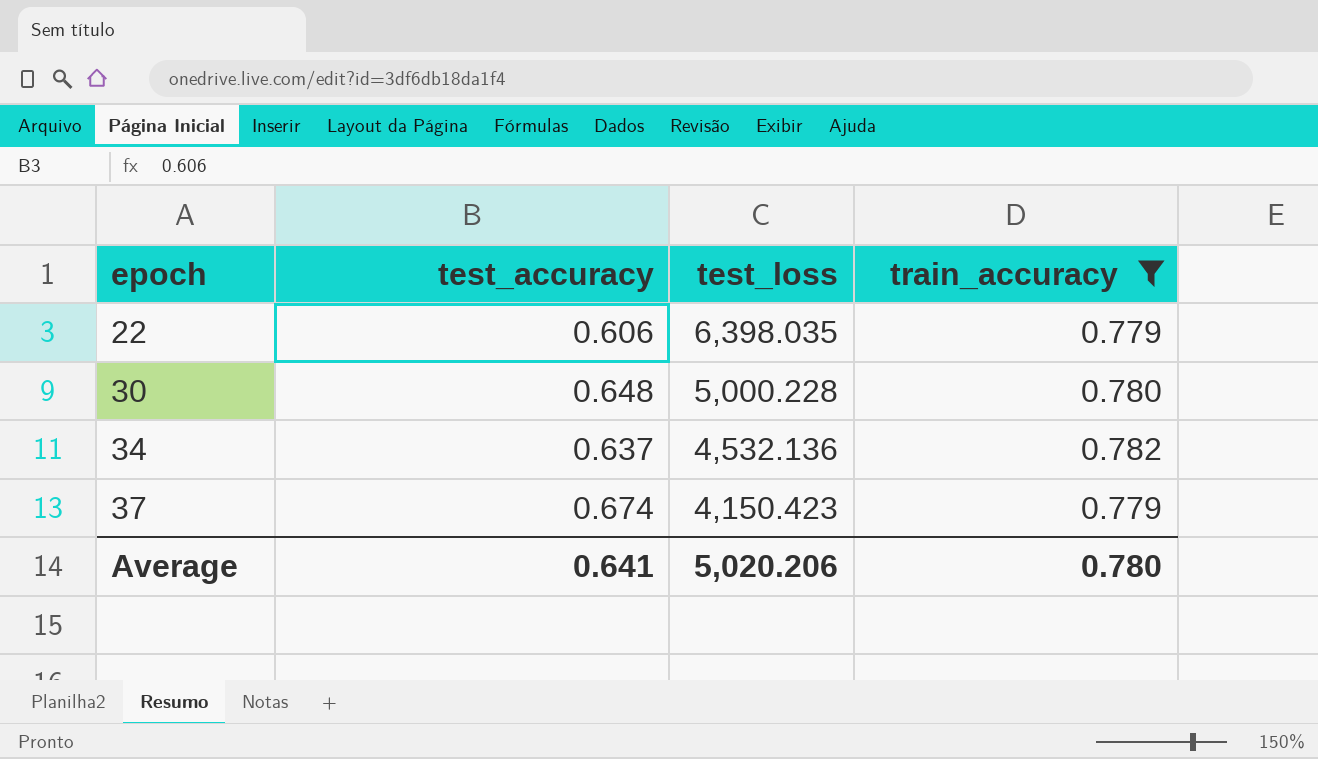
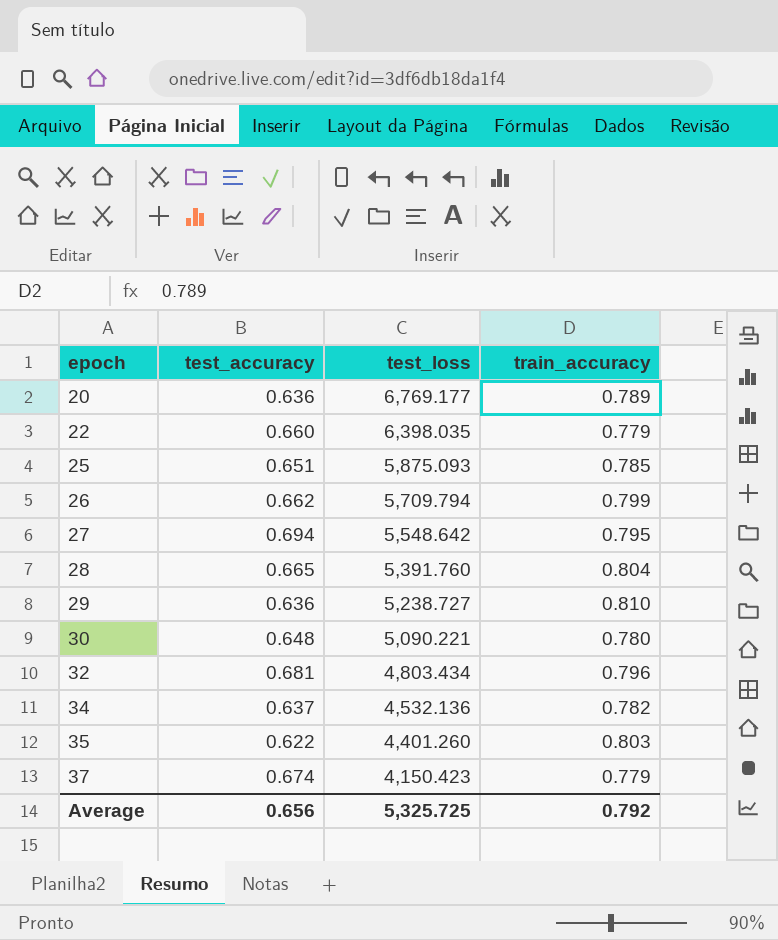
filter: train_accuracy <= 0.782 -> none
22 | test_accuracy: 0.606 -> 0.660
30 | test_loss: 5,000.228 -> 5,090.221
Average | test_accuracy: 0.641 -> 0.656
Average | test_loss: 5,020.206 -> 5,325.725
Average | train_accuracy: 0.780 -> 0.792

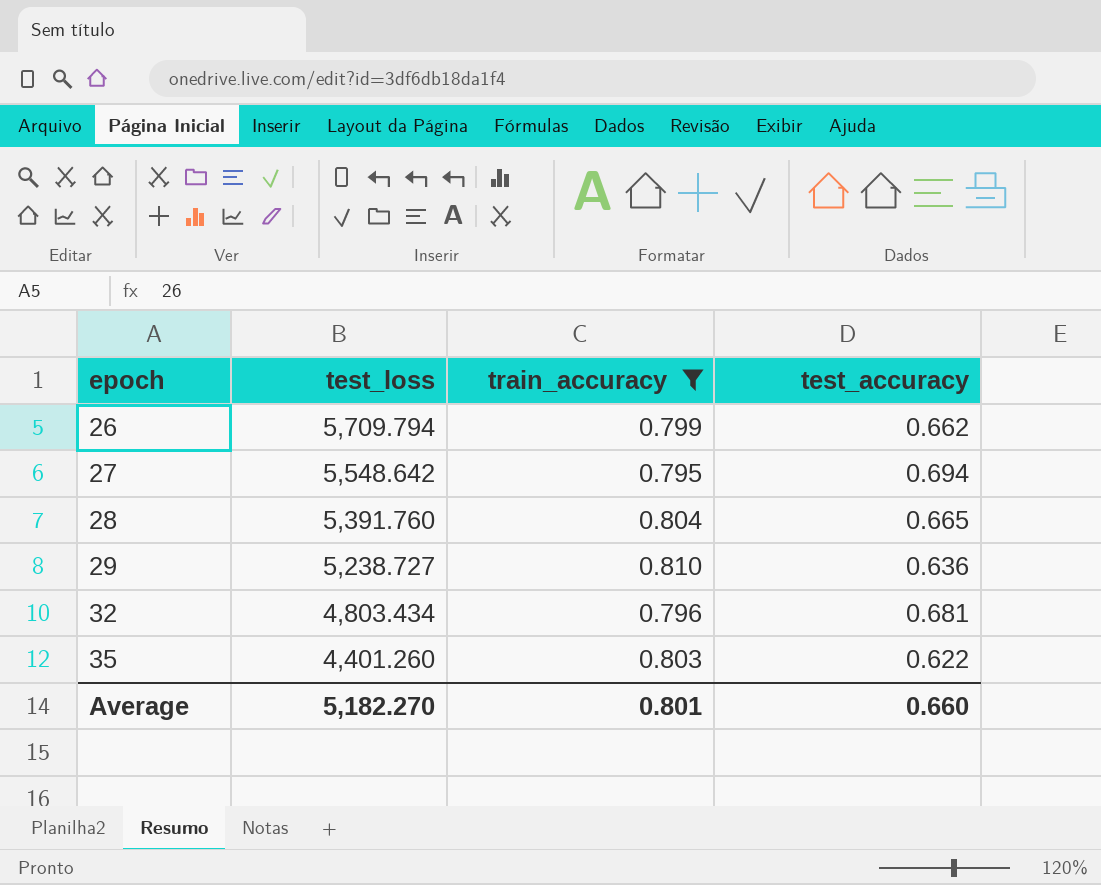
filter: none -> train_accuracy >= 0.795
column test_accuracy | position: 2 -> 4
Average | test_loss: 5,325.725 -> 5,182.270
Average | train_accuracy: 0.792 -> 0.801
Average | test_accuracy: 0.656 -> 0.660

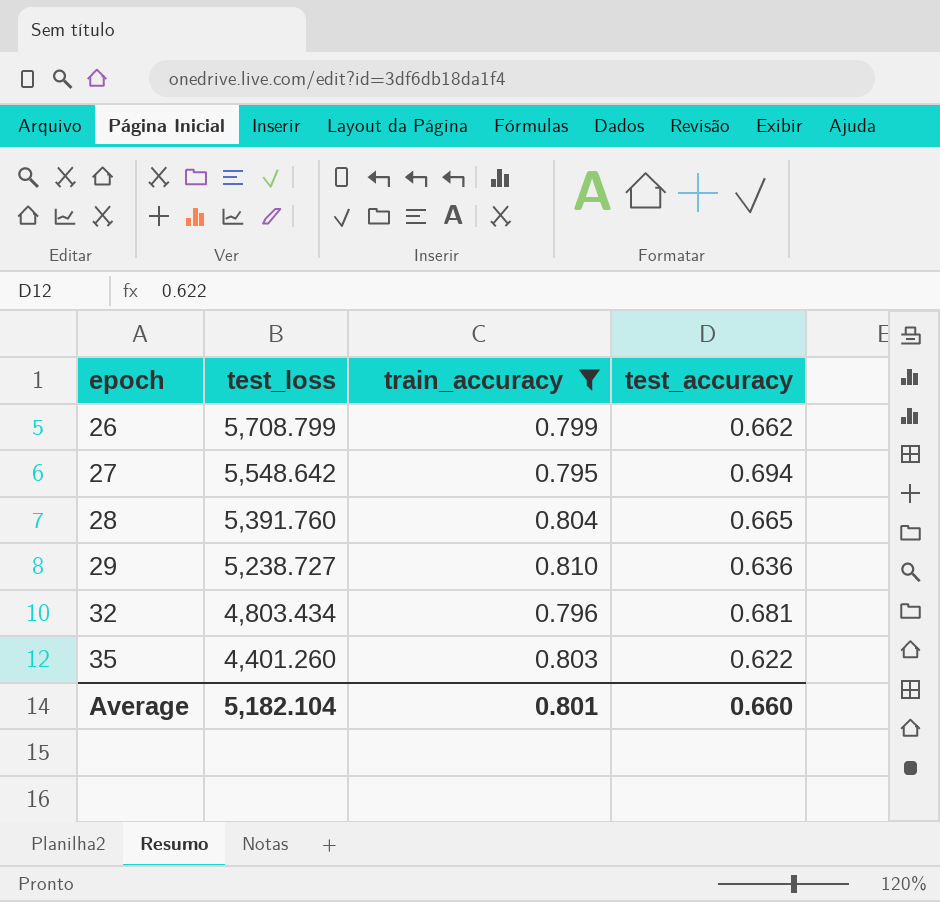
26 | test_loss: 5,709.794 -> 5,708.799
Average | test_loss: 5,182.270 -> 5,182.104

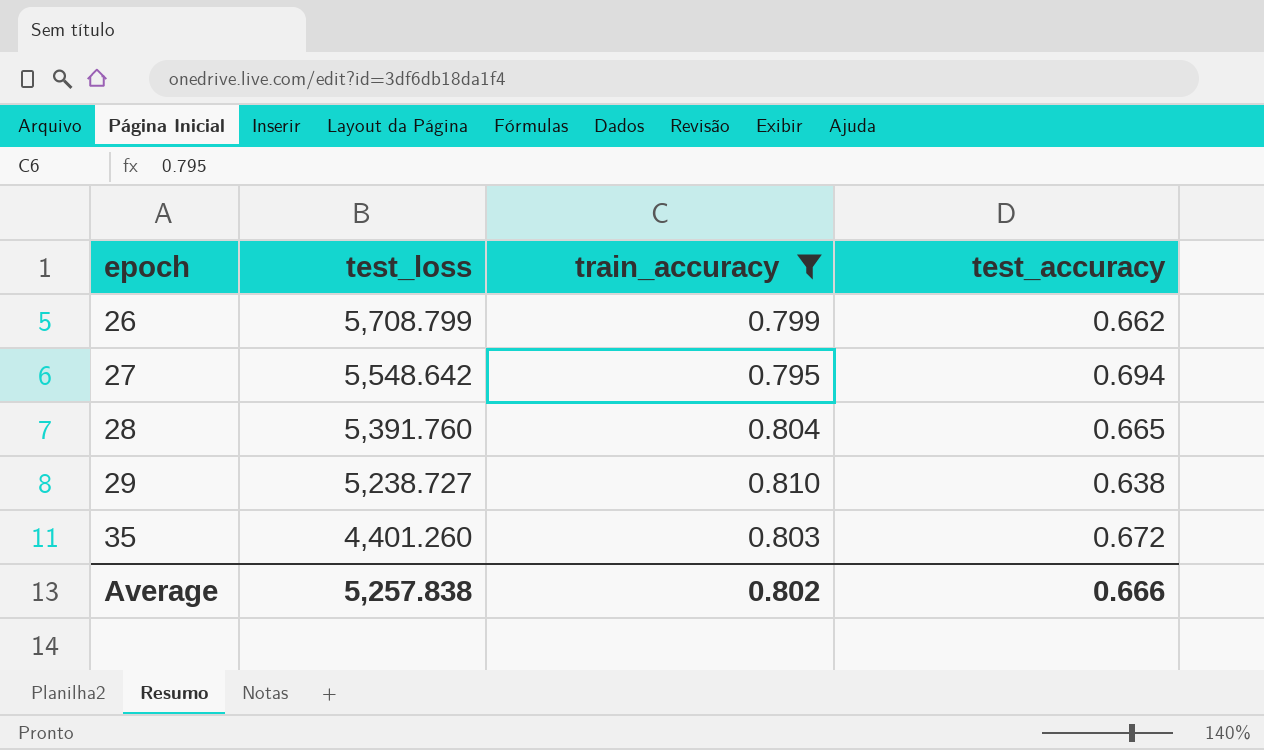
row 32: 4,803.434 | 0.796 | 0.681 -> none
29 | test_accuracy: 0.636 -> 0.638
35 | test_accuracy: 0.622 -> 0.672
Average | test_loss: 5,182.104 -> 5,257.838
Average | train_accuracy: 0.801 -> 0.802
Average | test_accuracy: 0.660 -> 0.666

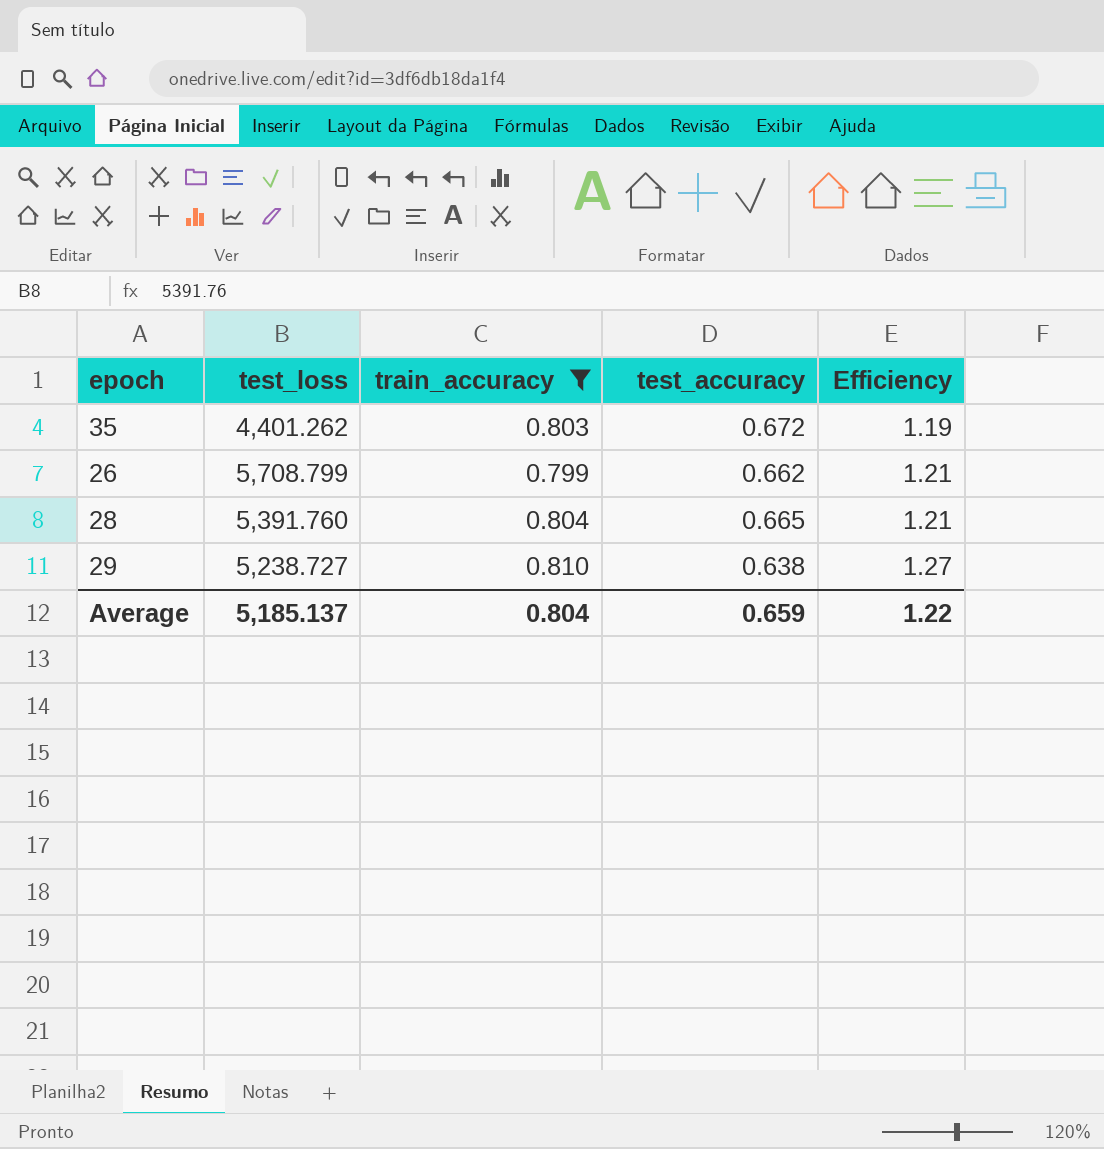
row order: epoch ascending -> Efficiency ascending
column Efficiency | formula: none -> [train_accuracy] / [test_accuracy]
row 27: 5,548.642 | 0.795 | 0.694 -> none
35 | test_loss: 4,401.260 -> 4,401.262
Average | test_loss: 5,257.838 -> 5,185.137
Average | train_accuracy: 0.802 -> 0.804
Average | test_accuracy: 0.666 -> 0.659

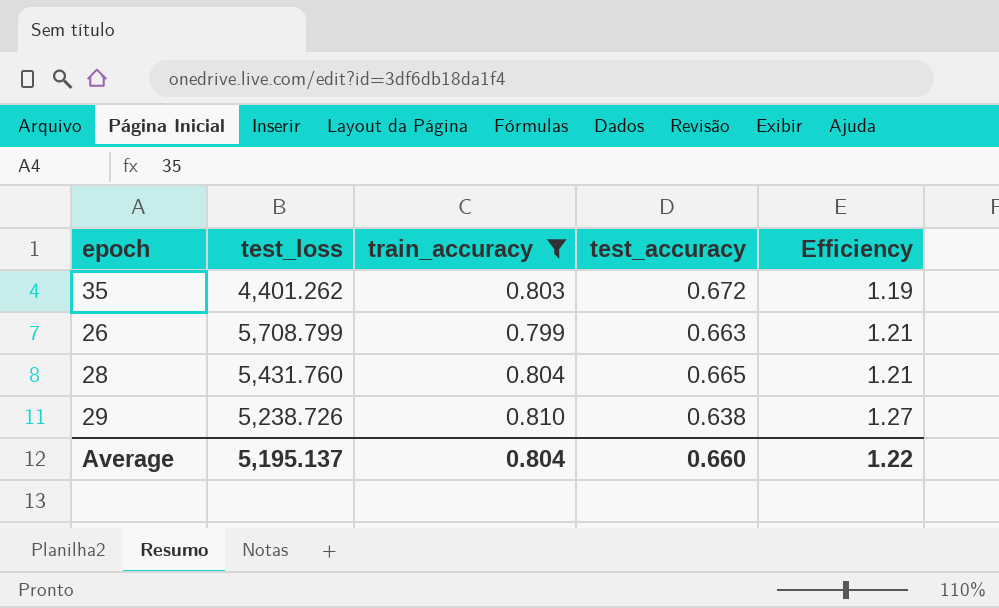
26 | test_accuracy: 0.662 -> 0.663
28 | test_loss: 5,391.760 -> 5,431.760
29 | test_loss: 5,238.727 -> 5,238.726
Average | test_loss: 5,185.137 -> 5,195.137
Average | test_accuracy: 0.659 -> 0.660

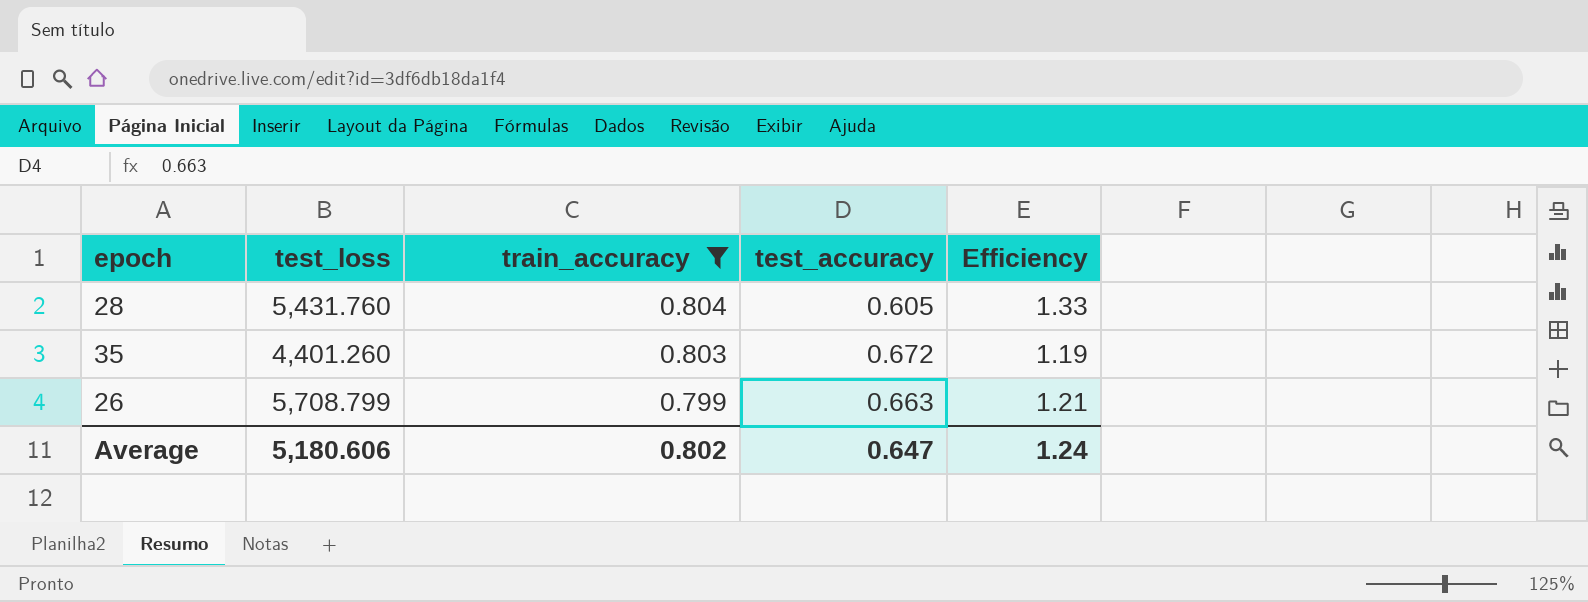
row order: Efficiency ascending -> train_accuracy descending
row 29: 5,238.726 | 0.810 | 0.638 | 1.27 -> none
28 | test_accuracy: 0.665 -> 0.605
28 | Efficiency: 1.21 -> 1.33
35 | test_loss: 4,401.262 -> 4,401.260
Average | test_loss: 5,195.137 -> 5,180.606
Average | train_accuracy: 0.804 -> 0.802
Average | test_accuracy: 0.660 -> 0.647
Average | Efficiency: 1.22 -> 1.24

